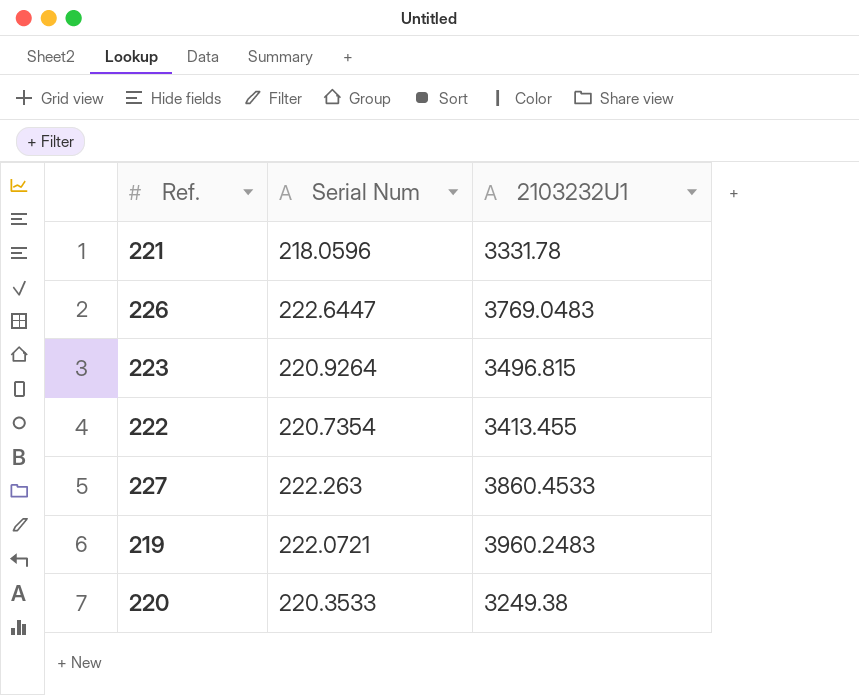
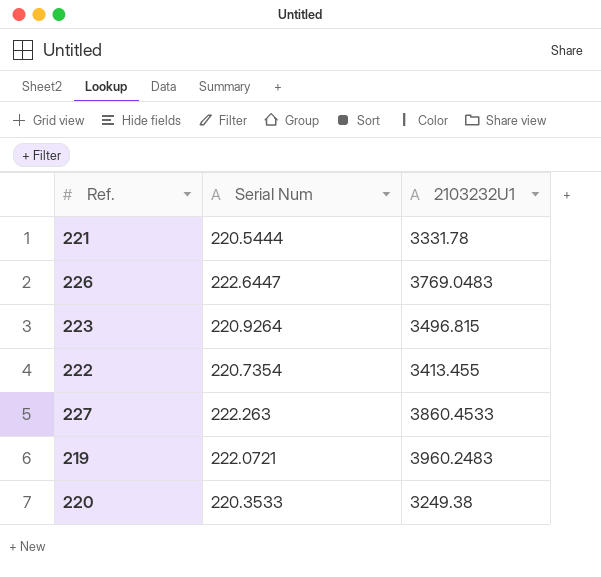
221 | Serial Num: 218.0596 -> 220.5444

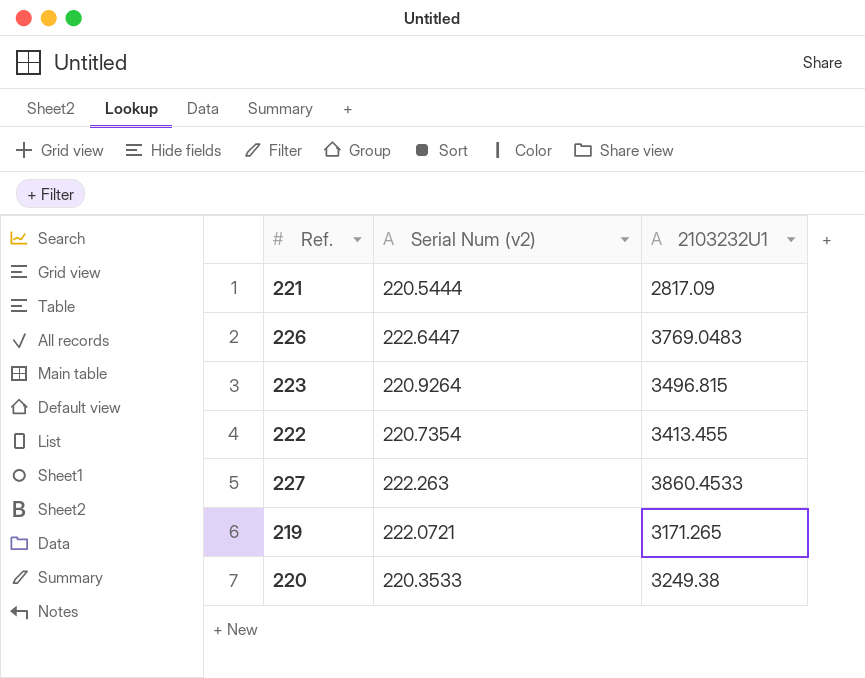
column name: Serial Num -> Serial Num (v2)
221 | 2103232U1: 3331.78 -> 2817.09
219 | 2103232U1: 3960.2483 -> 3171.265

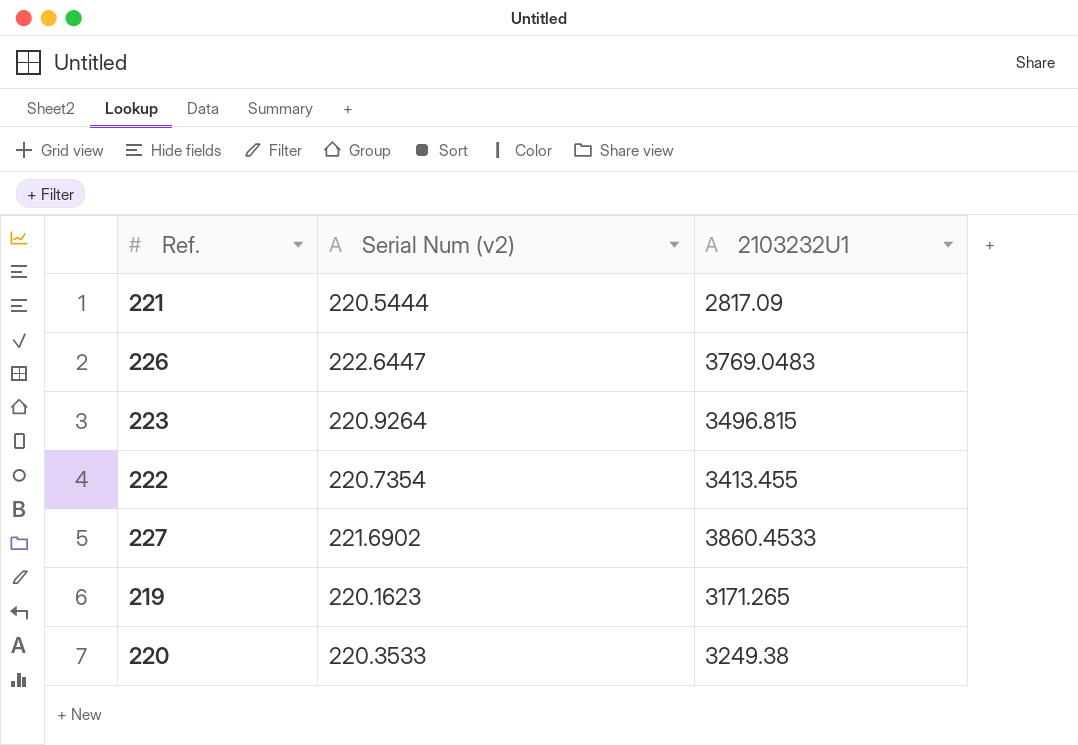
227 | Serial Num (v2): 222.263 -> 221.6902
219 | Serial Num (v2): 222.0721 -> 220.1623

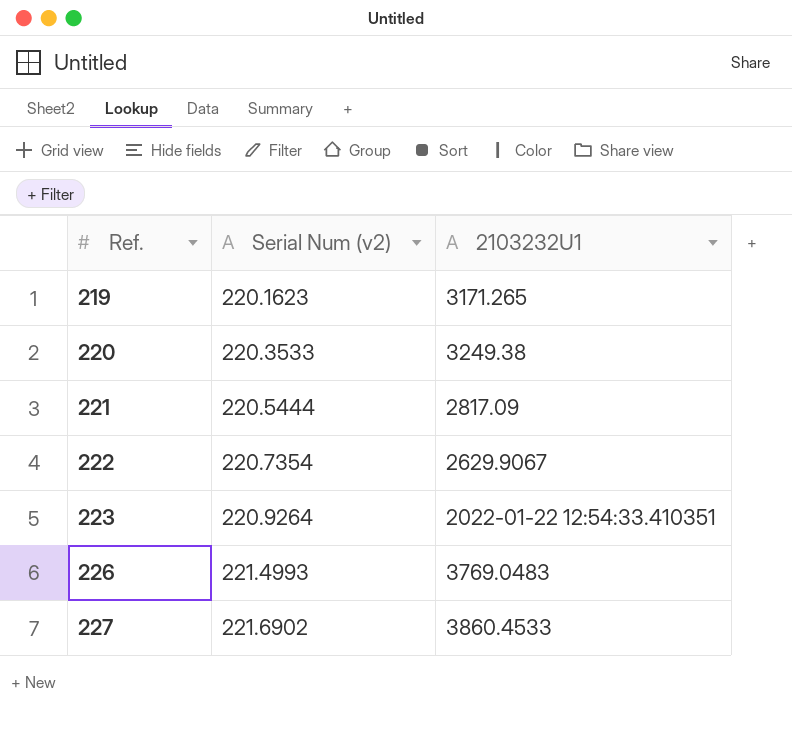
row order: none -> Ref. ascending
222 | 2103232U1: 3413.455 -> 2629.9067
223 | 2103232U1: 3496.815 -> 2022-01-22 12:54:33.410351
226 | Serial Num (v2): 222.6447 -> 221.4993

